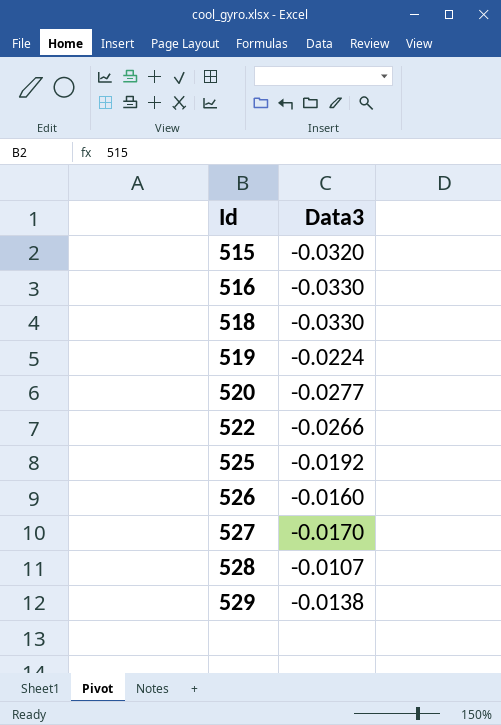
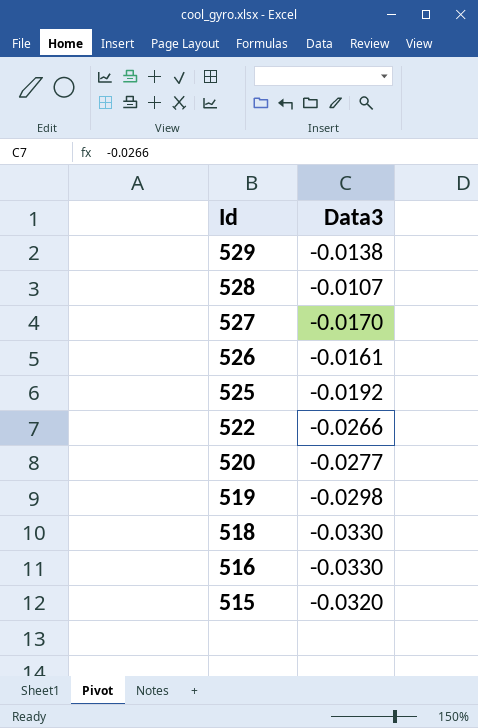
row order: Id ascending -> Id descending
526 | Data3: -0.0160 -> -0.0161
519 | Data3: -0.0224 -> -0.0298

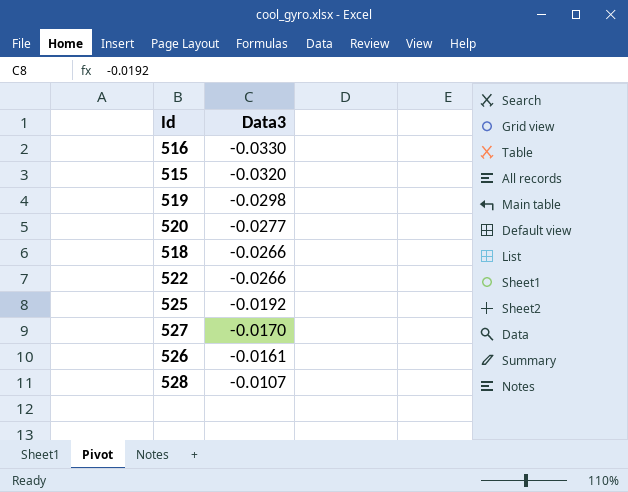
row order: Id descending -> Data3 ascending
row 529: -0.0138 -> none
518 | Data3: -0.0330 -> -0.0266

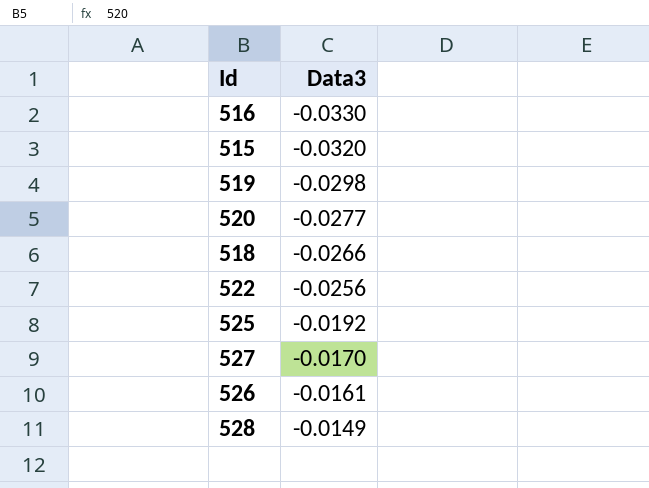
522 | Data3: -0.0266 -> -0.0256
528 | Data3: -0.0107 -> -0.0149

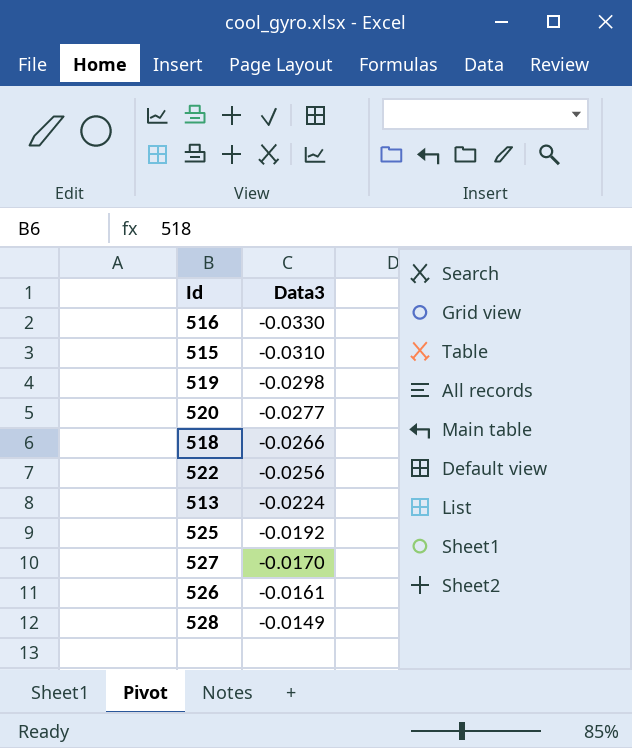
515 | Data3: -0.0320 -> -0.0310
row 513: none -> -0.0224

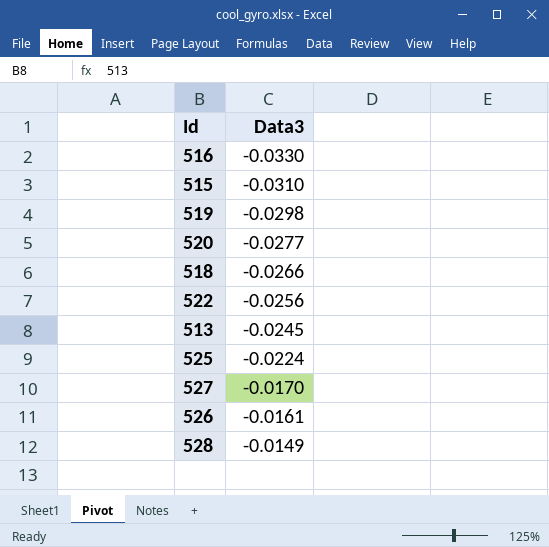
513 | Data3: -0.0224 -> -0.0245
525 | Data3: -0.0192 -> -0.0224

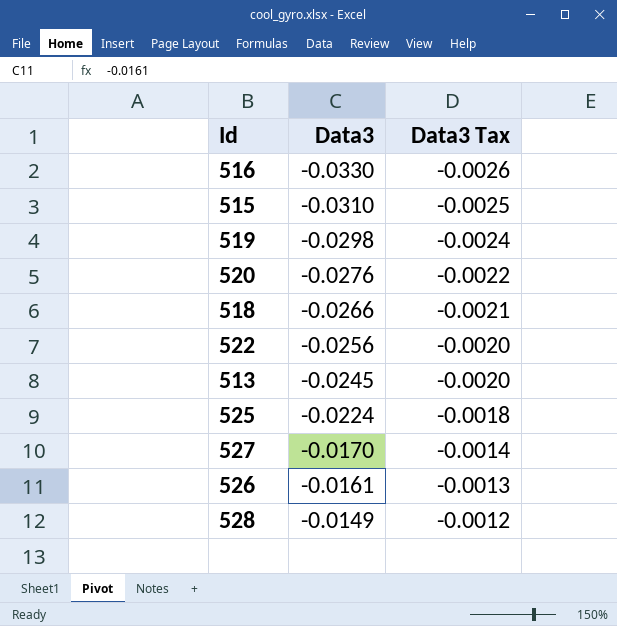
column Data3 Tax | formula: none -> [Data3] * 0.08
520 | Data3: -0.0277 -> -0.0276

